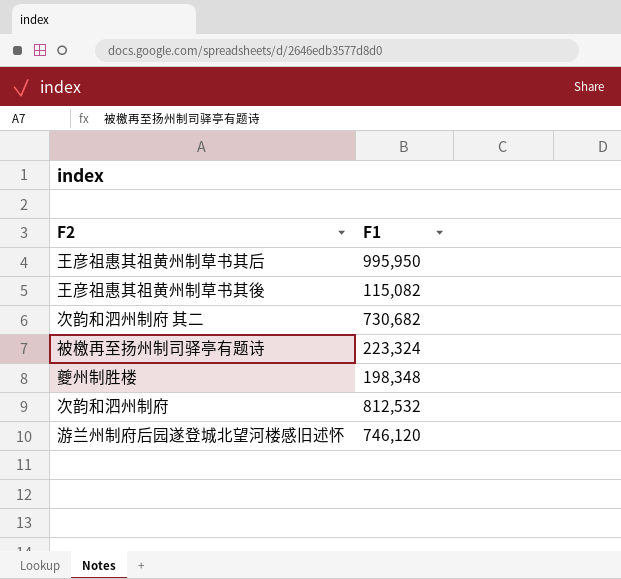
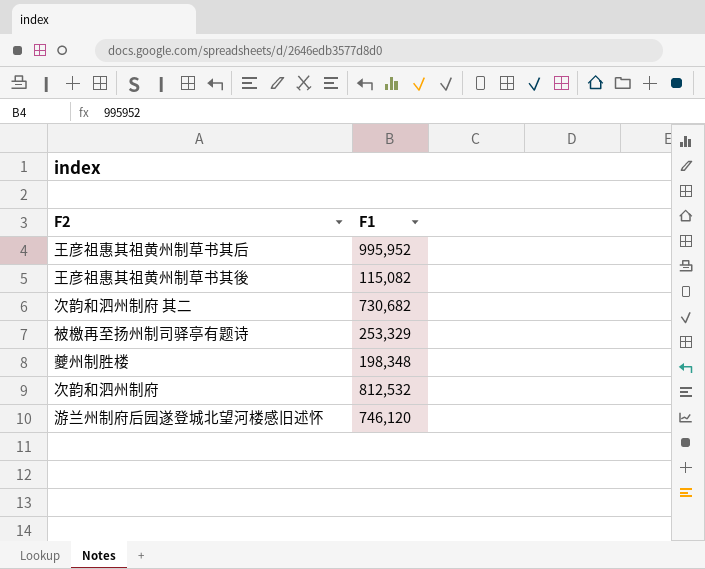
王彦祖惠其祖黄州制草书其后 | F1: 995,950 -> 995,952
被檄再至扬州制司驿亭有题诗 | F1: 223,324 -> 253,329

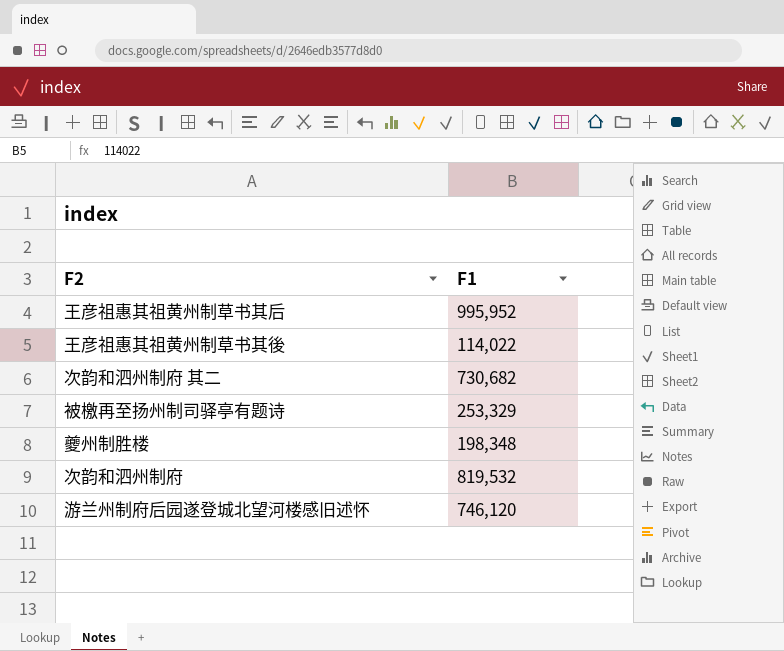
王彦祖惠其祖黄州制草书其後 | F1: 115,082 -> 114,022
次韵和泗州制府 | F1: 812,532 -> 819,532

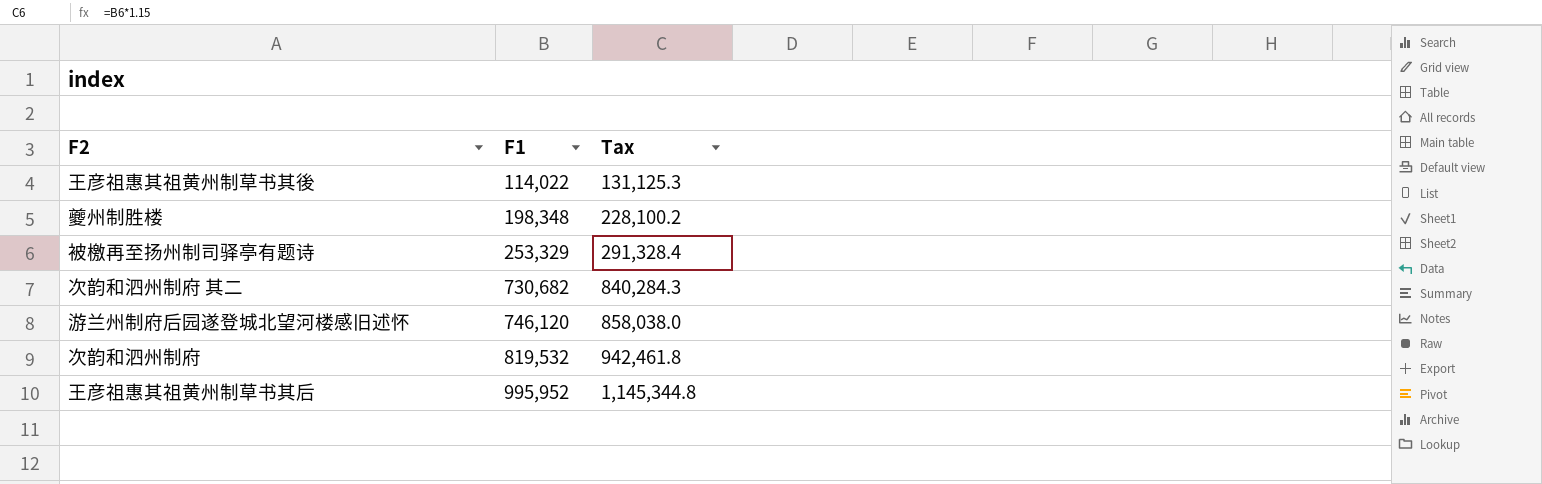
row order: none -> F1 ascending
column Tax | formula: none -> [F1] * 1.15

